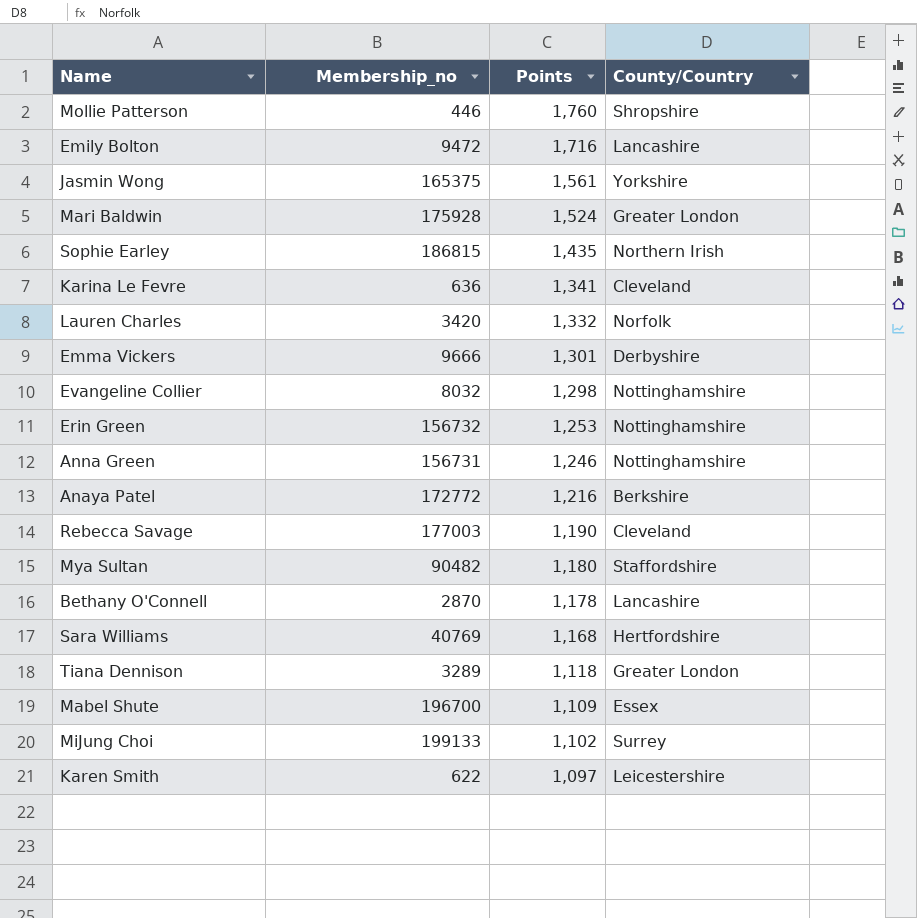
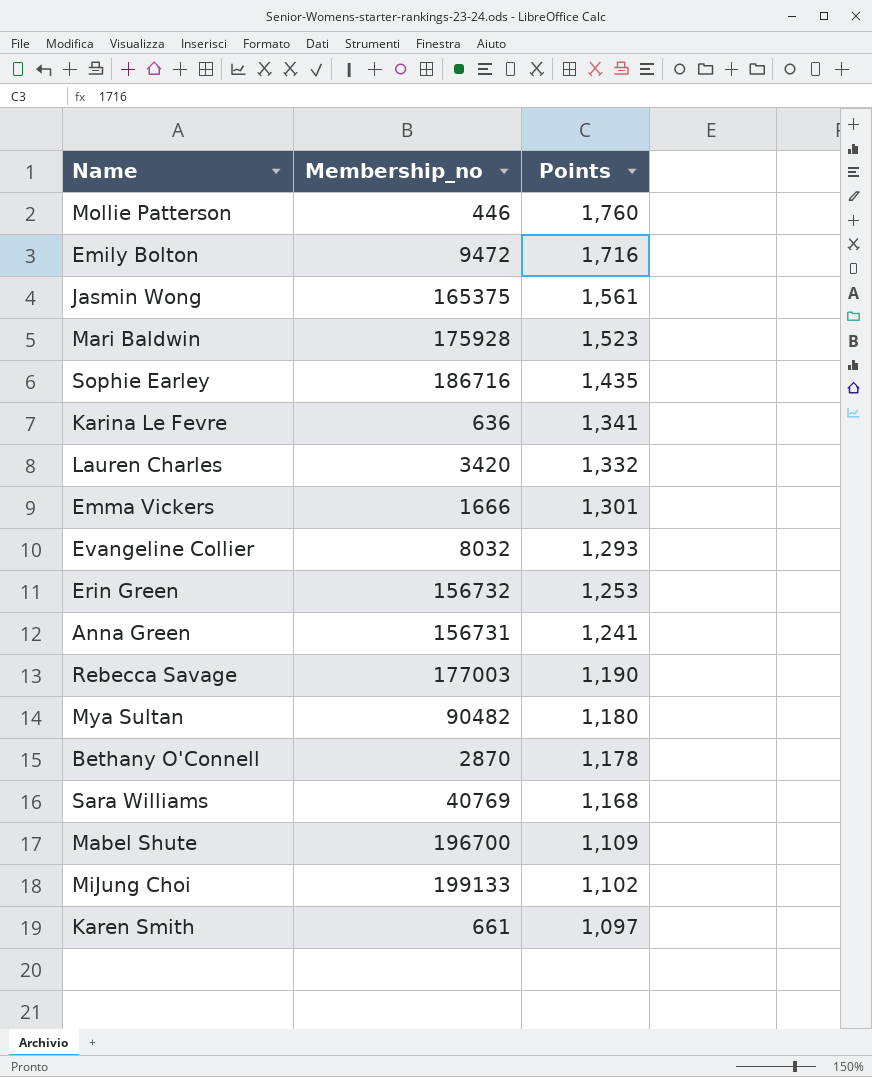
column County/Country | position: 4 -> none
row Anaya Patel: 172772 | 1,216 | Berkshire -> none
row Tiana Dennison: 3289 | 1,118 | Greater London -> none
Mari Baldwin | Points: 1,524 -> 1,523
Sophie Earley | Membership_no: 186815 -> 186716
Emma Vickers | Membership_no: 9666 -> 1666
Evangeline Collier | Points: 1,298 -> 1,293
Anna Green | Points: 1,246 -> 1,241
Karen Smith | Membership_no: 622 -> 661

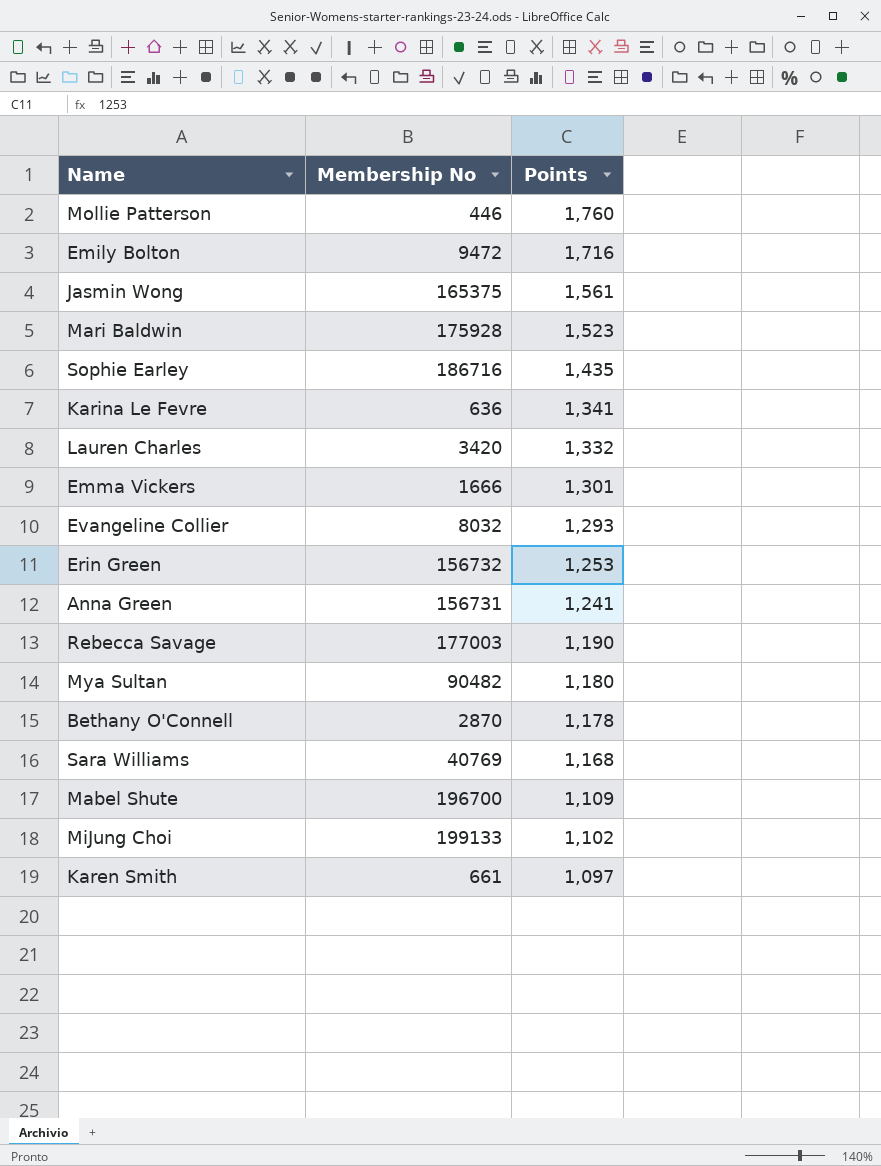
column name: Membership_no -> Membership No

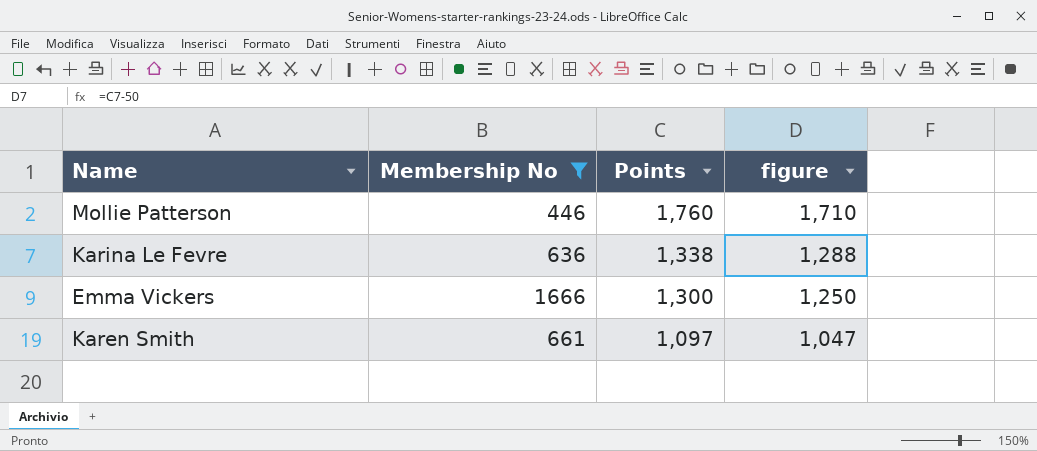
filter: none -> Membership No <= 1666
column figure | formula: none -> [Points] - 50
Karina Le Fevre | Points: 1,341 -> 1,338
Emma Vickers | Points: 1,301 -> 1,300

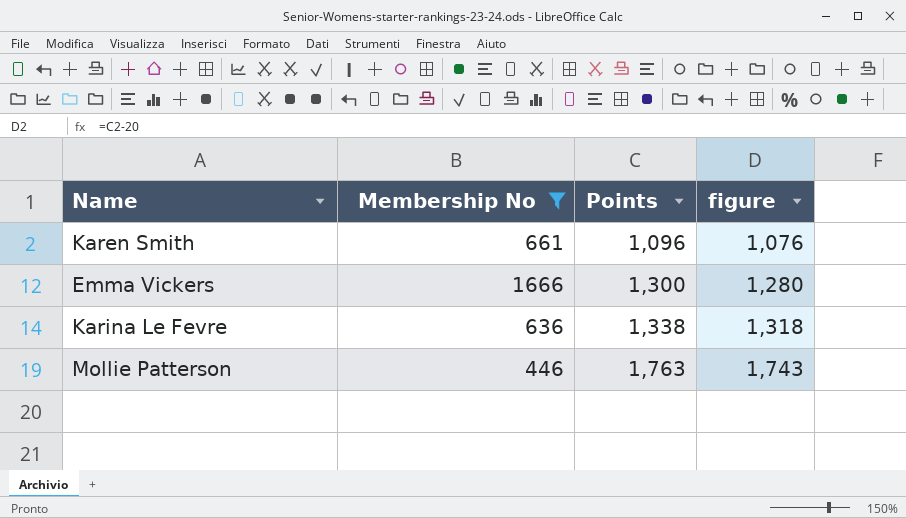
row order: Points descending -> Points ascending
column figure | formula: [Points] - 50 -> [Points] - 20
Karen Smith | Points: 1,097 -> 1,096
Mollie Patterson | Points: 1,760 -> 1,763

